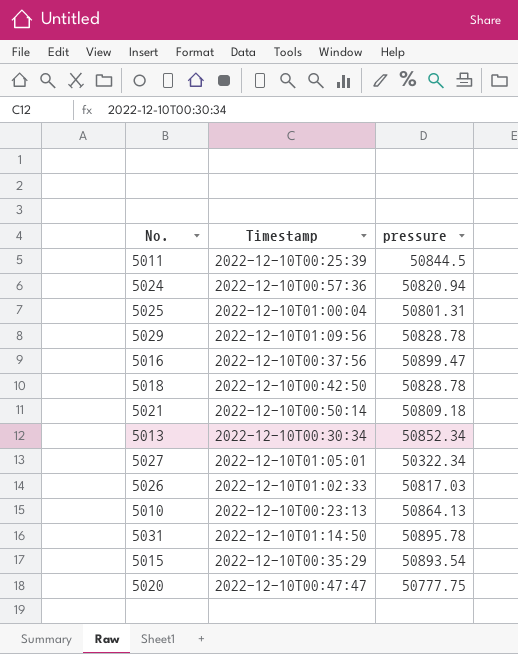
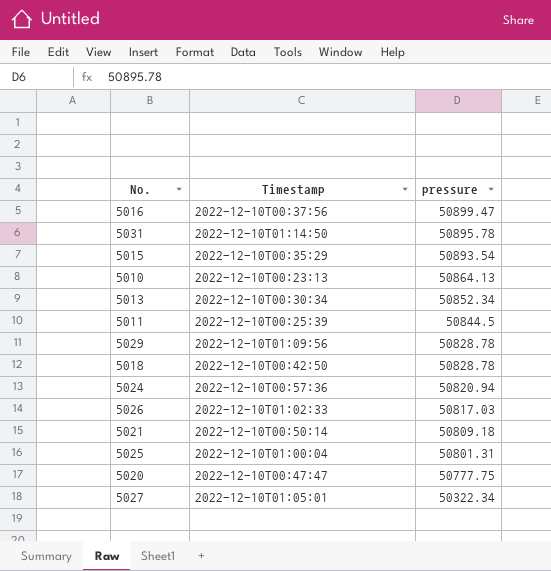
row order: none -> pressure descending

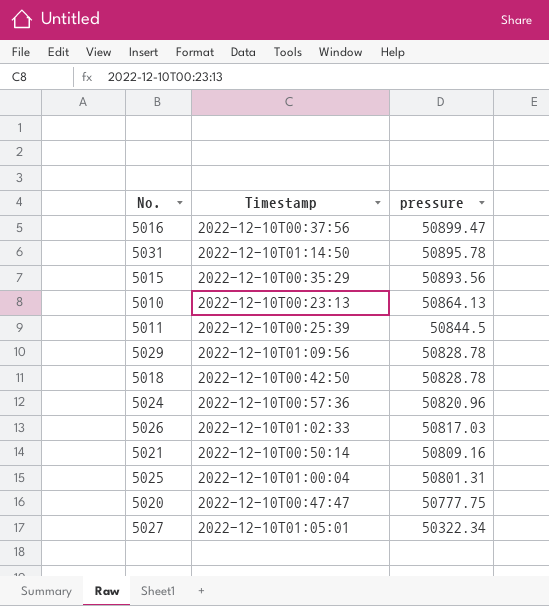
row 5013: 2022-12-10T00:30:34 | 50852.34 -> none
5015 | pressure: 50893.54 -> 50893.56
5024 | pressure: 50820.94 -> 50820.96
5021 | pressure: 50809.18 -> 50809.16

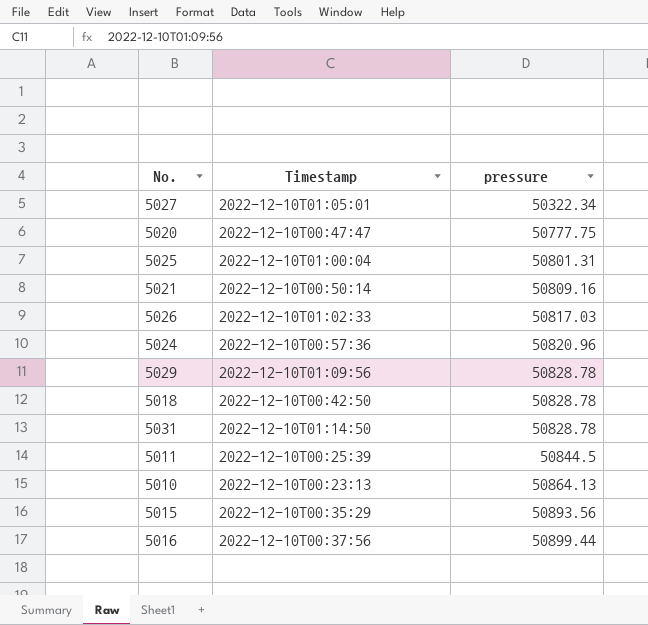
row order: pressure descending -> pressure ascending
5031 | pressure: 50895.78 -> 50828.78
5016 | pressure: 50899.47 -> 50899.44

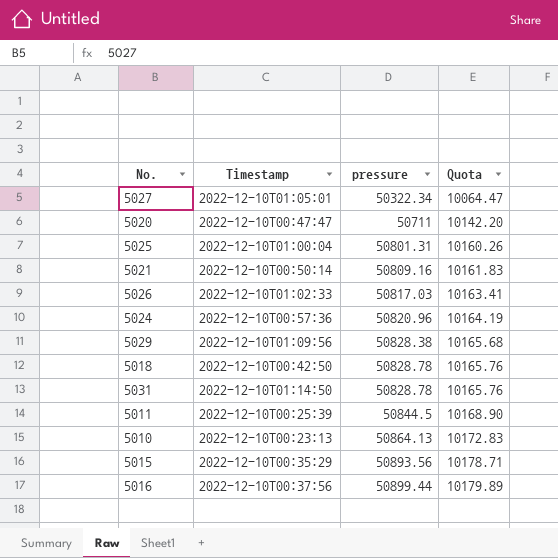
column Quota | formula: none -> [pressure] * 0.2
5020 | pressure: 50777.75 -> 50711
5029 | pressure: 50828.78 -> 50828.38

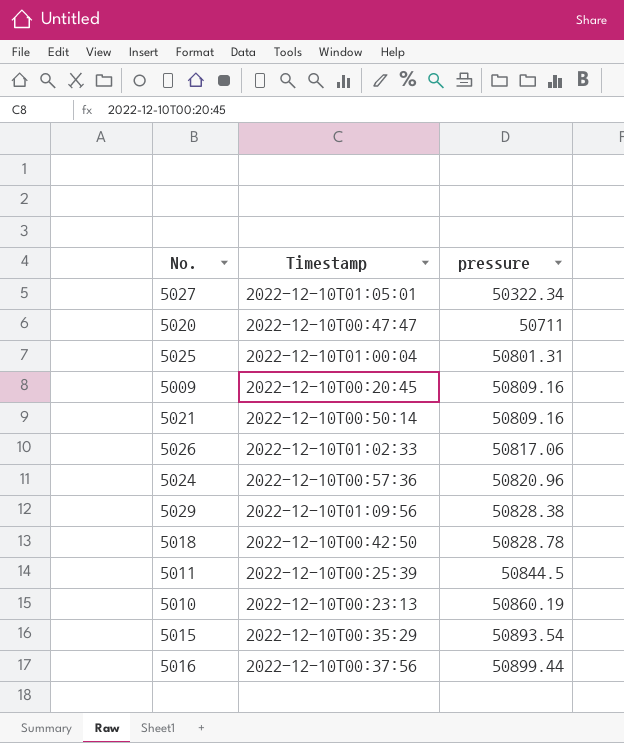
column Quota | formula: [pressure] * 0.2 -> none
row 5031: 2022-12-10T01:14:50 | 50828.78 | 10165.76 -> none
row 5009: none -> 2022-12-10T00:20:45 | 50809.16
5026 | pressure: 50817.03 -> 50817.06
5010 | pressure: 50864.13 -> 50860.19
5015 | pressure: 50893.56 -> 50893.54

